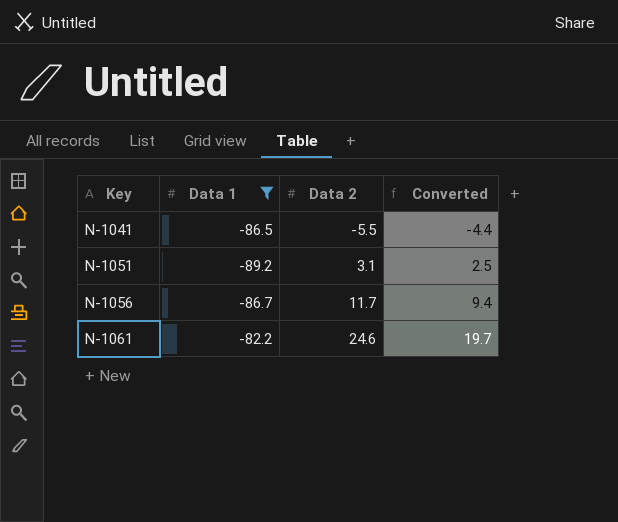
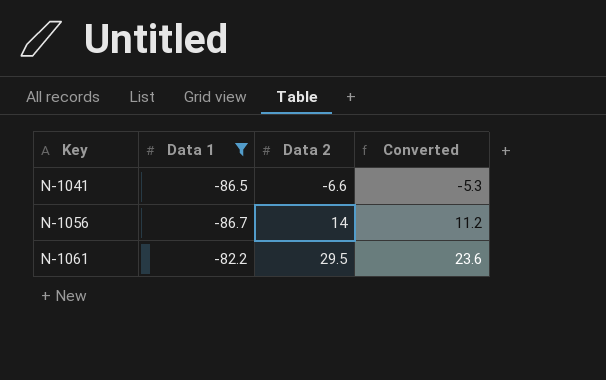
row N-1051: -89.2 | 3.1 | 2.5 -> none
N-1041 | Data 2: -5.5 -> -6.6
N-1041 | Converted: -4.4 -> -5.3
N-1056 | Data 2: 11.7 -> 14
N-1056 | Converted: 9.4 -> 11.2
N-1061 | Data 2: 24.6 -> 29.5
N-1061 | Converted: 19.7 -> 23.6

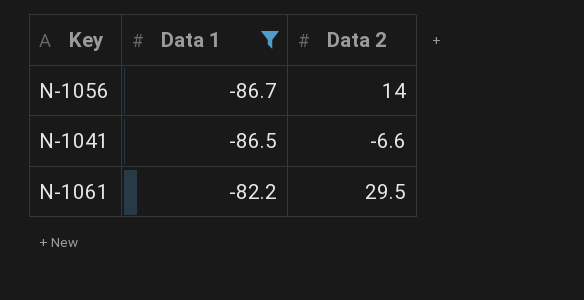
row order: Key ascending -> Data 1 ascending
column Converted | formula: [Data 2] * 0.8 -> none

